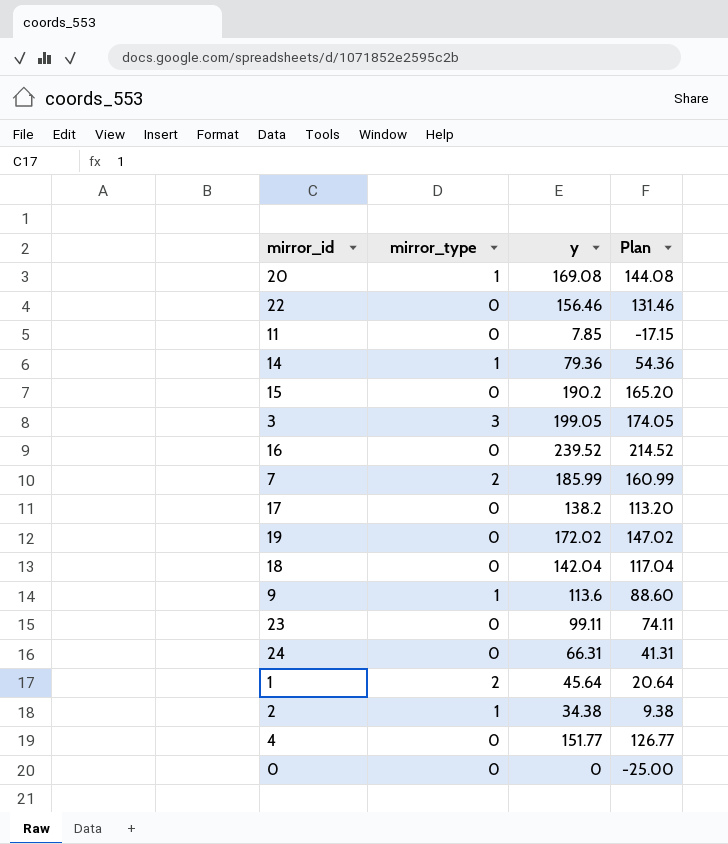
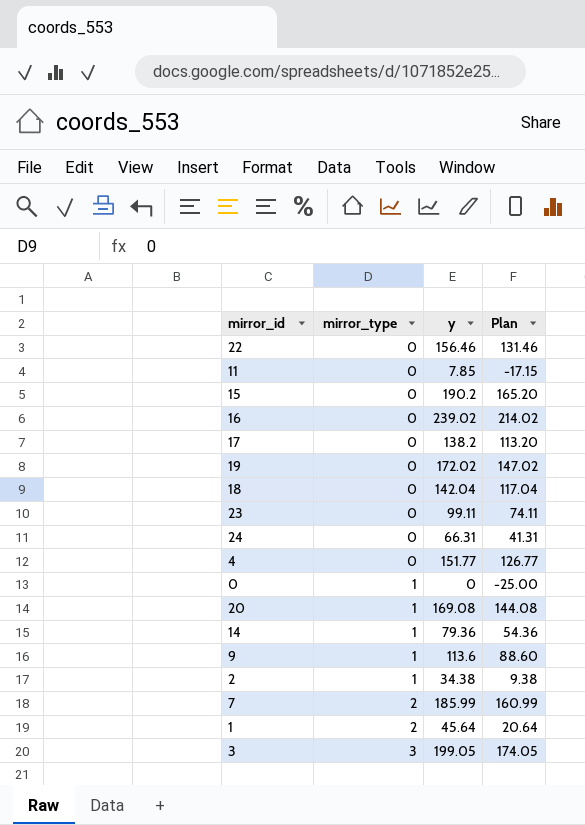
row order: none -> mirror_type ascending
16 | y: 239.52 -> 239.02
16 | Plan: 214.52 -> 214.02
0 | mirror_type: 0 -> 1

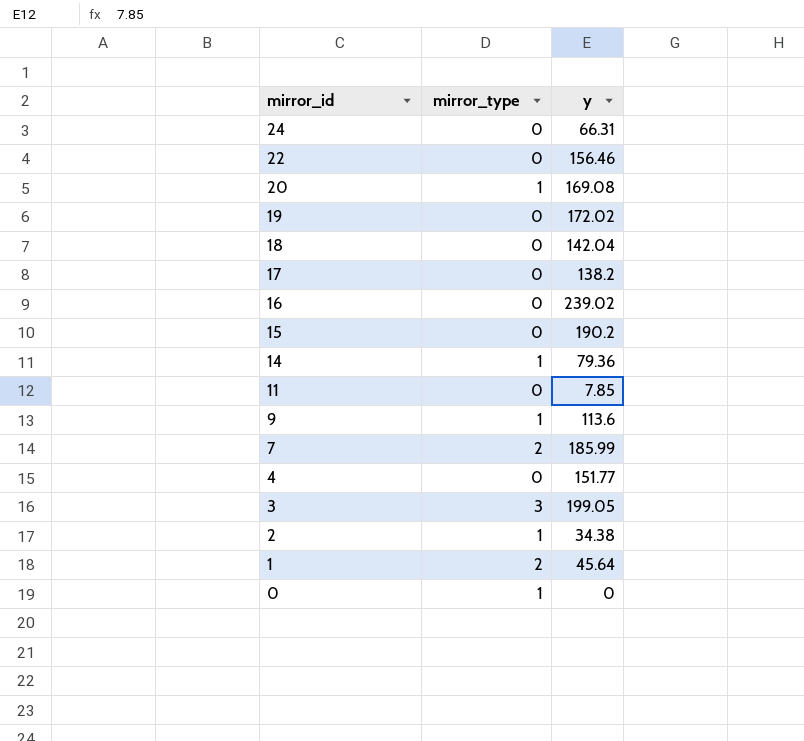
row order: mirror_type ascending -> mirror_id descending
column Plan | formula: [y] - 25 -> none
row 23: 0 | 99.11 | 74.11 -> none

